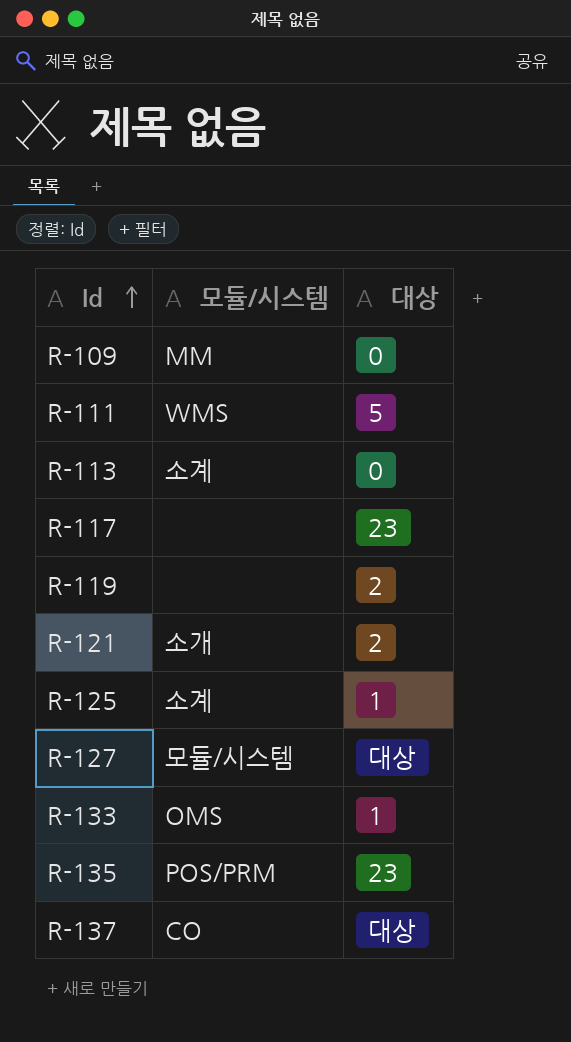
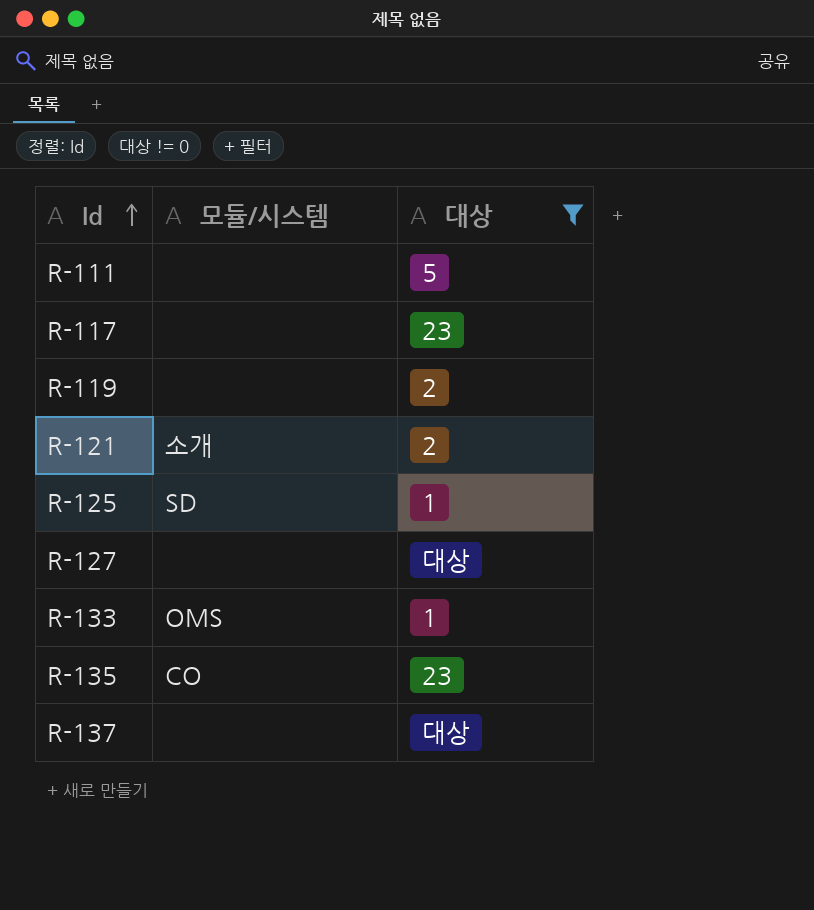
filter: none -> 대상 != 0
R-111 | 모듈/시스템: WMS -> none
R-125 | 모듈/시스템: 소계 -> SD
R-127 | 모듈/시스템: 모듈/시스템 -> none
R-135 | 모듈/시스템: POS/PRM -> CO
R-137 | 모듈/시스템: CO -> none

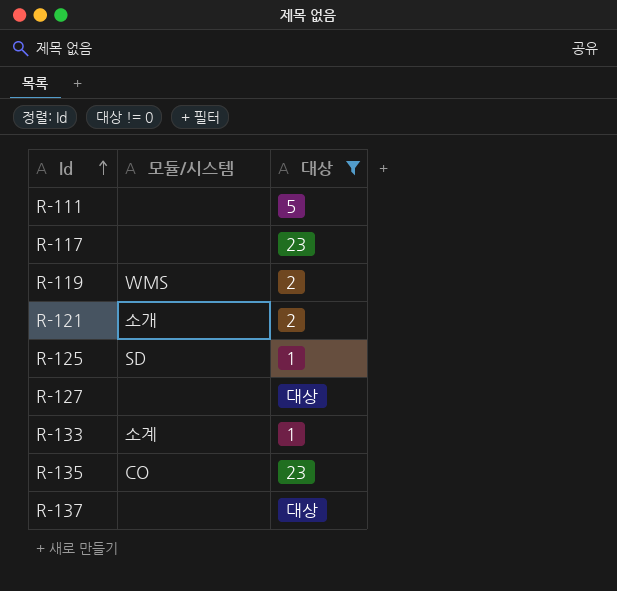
R-119 | 모듈/시스템: none -> WMS
R-133 | 모듈/시스템: OMS -> 소계

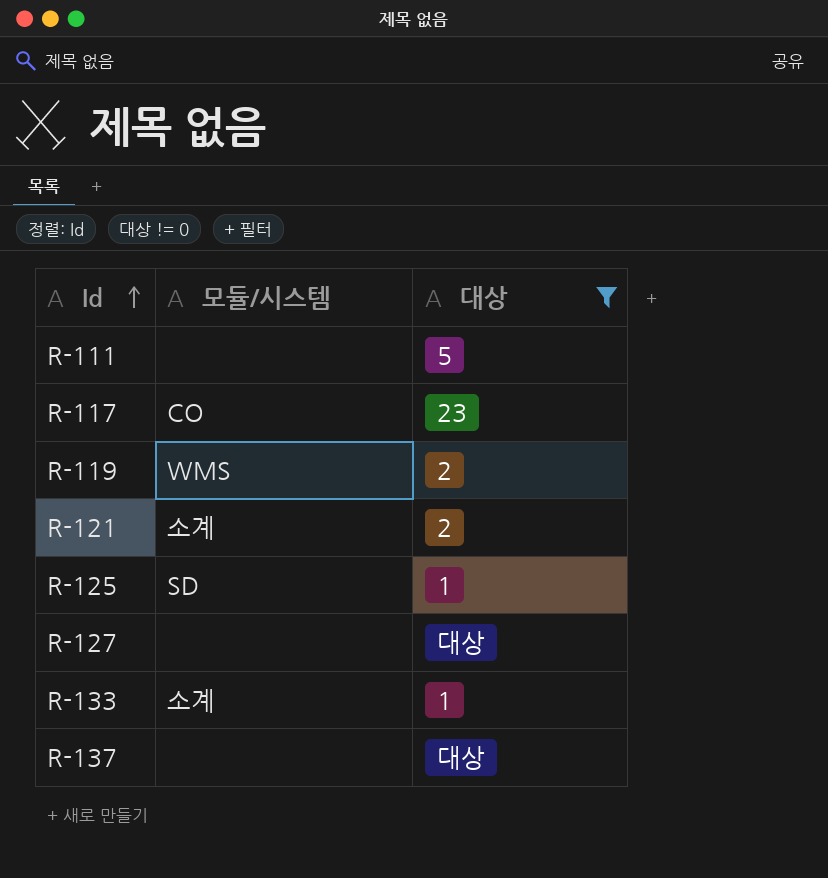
row R-135: CO | 23 -> none
R-117 | 모듈/시스템: none -> CO
R-121 | 모듈/시스템: 소개 -> 소계

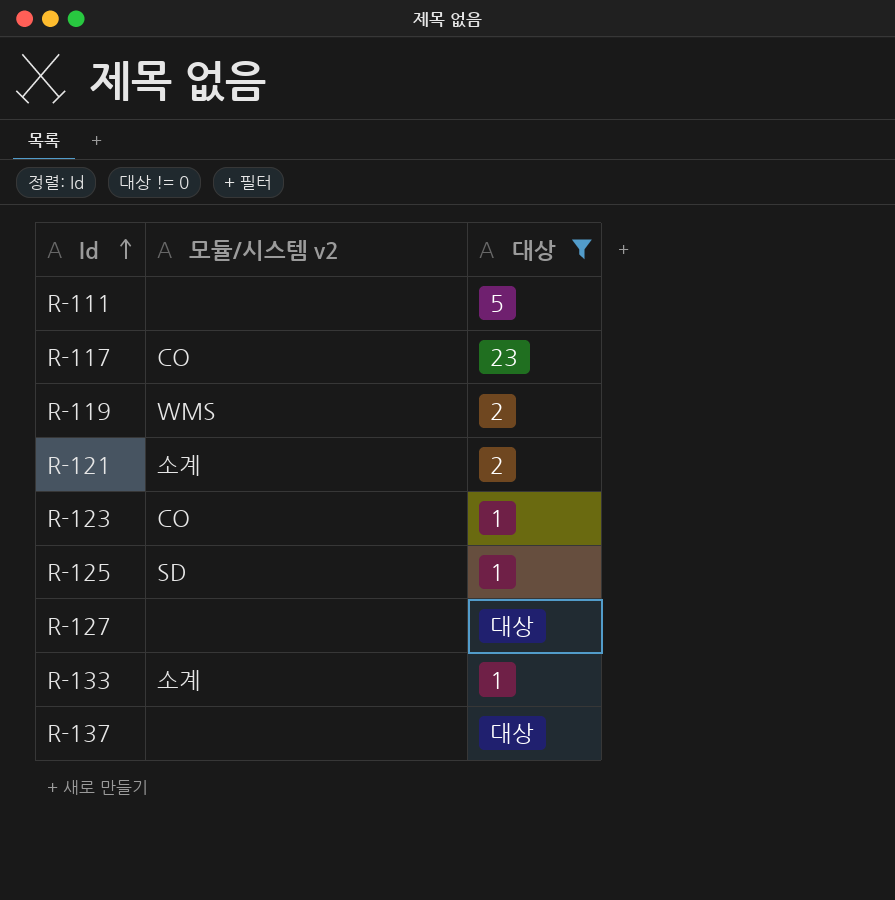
column name: 모듈/시스템 -> 모듈/시스템 v2
row R-123: none -> CO | 1

